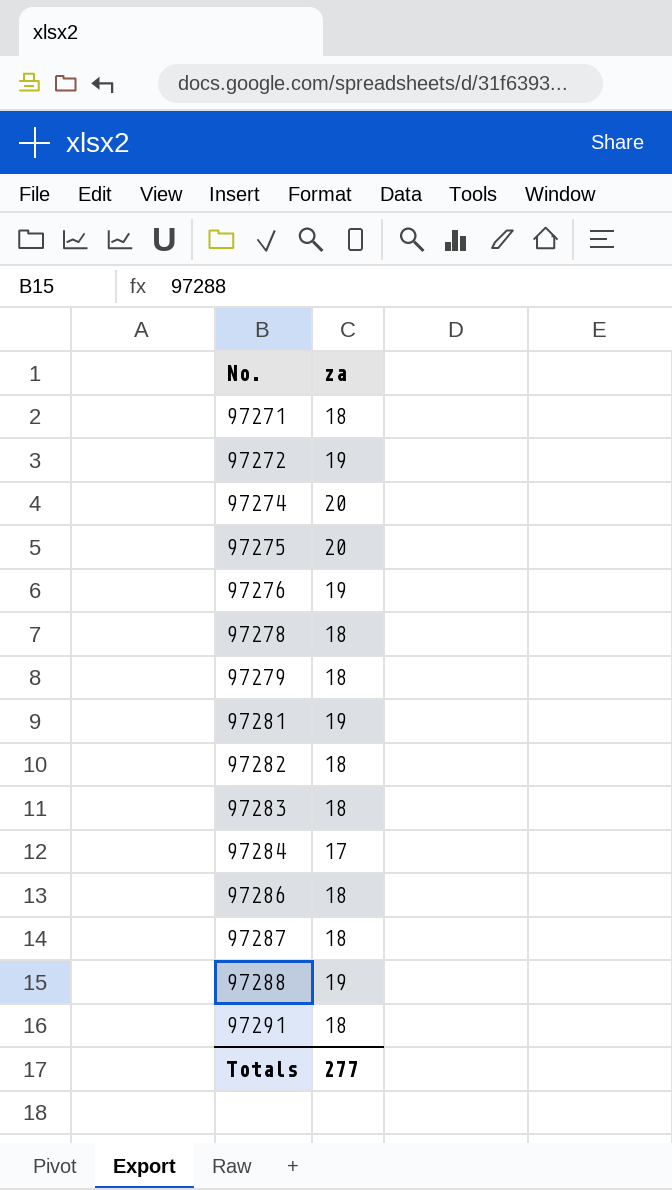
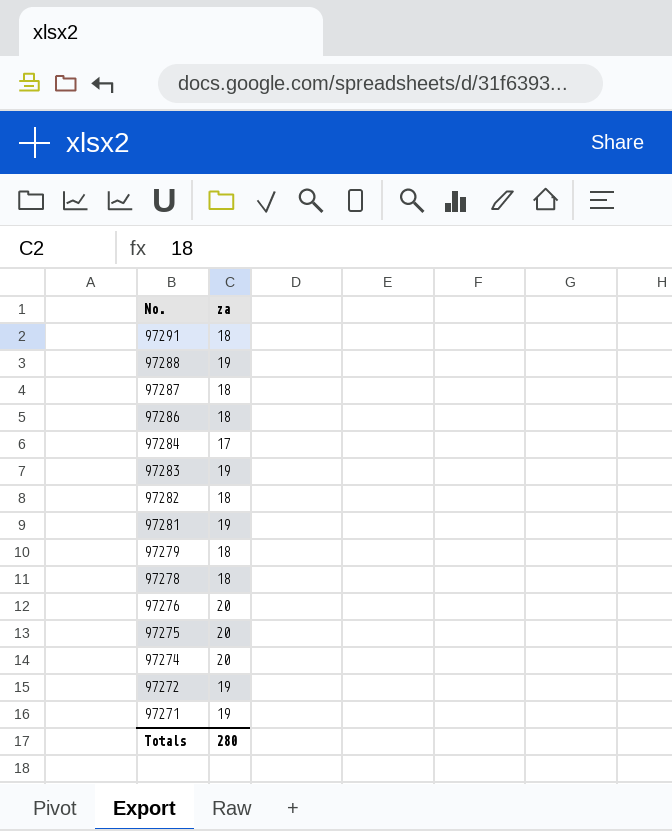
row order: No. ascending -> No. descending
97283 | za: 18 -> 19
97276 | za: 19 -> 20
97271 | za: 18 -> 19
Totals | za: 277 -> 280

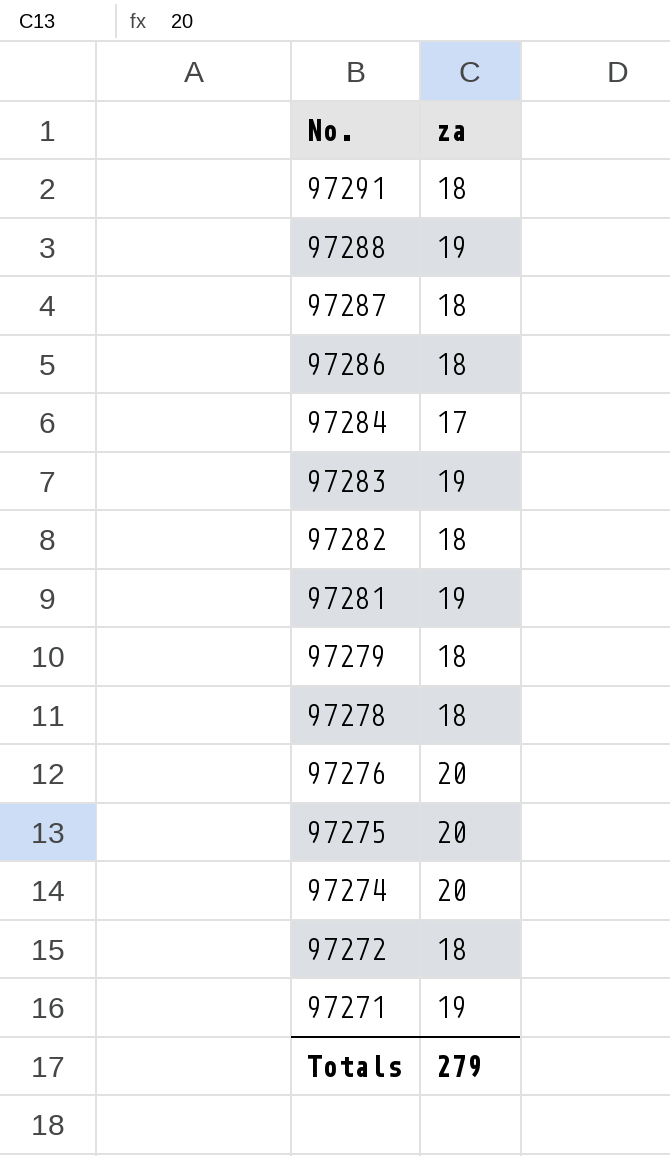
97272 | za: 19 -> 18
Totals | za: 280 -> 279

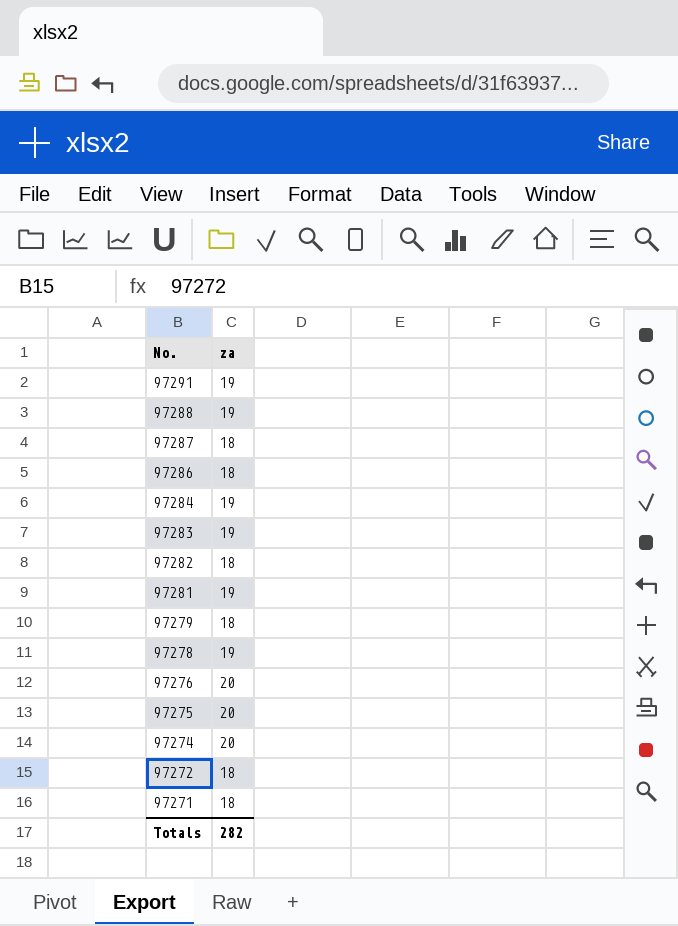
97291 | za: 18 -> 19
97284 | za: 17 -> 19
97278 | za: 18 -> 19
97271 | za: 19 -> 18
Totals | za: 279 -> 282

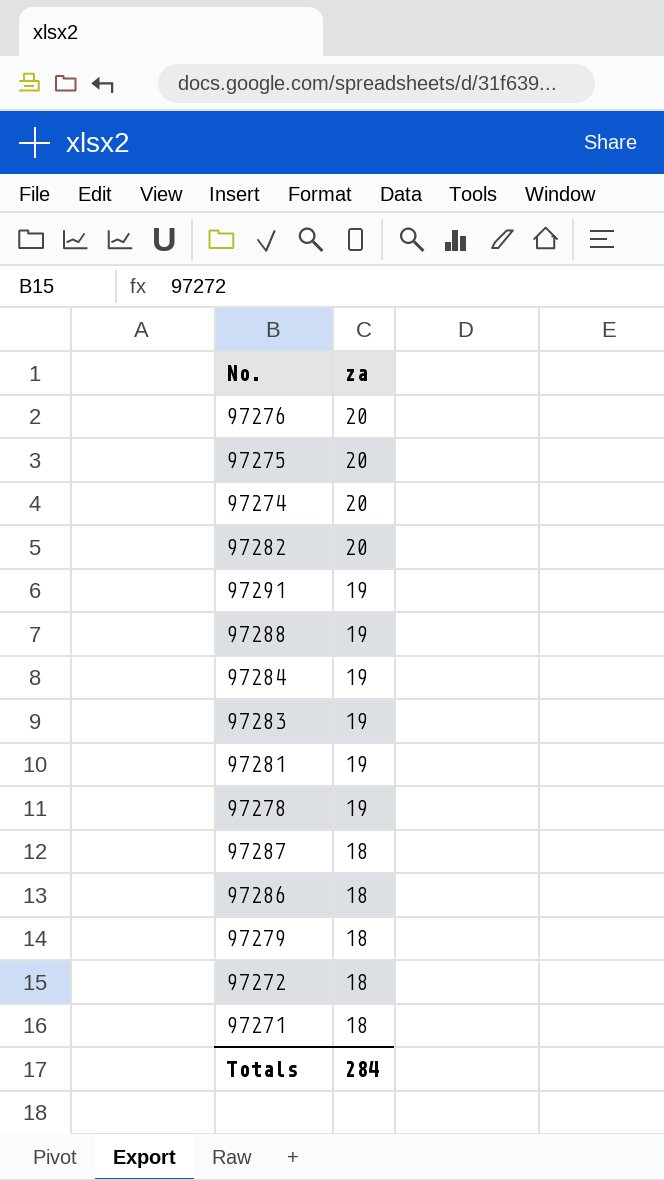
row order: No. descending -> za descending
97282 | za: 18 -> 20
Totals | za: 282 -> 284

